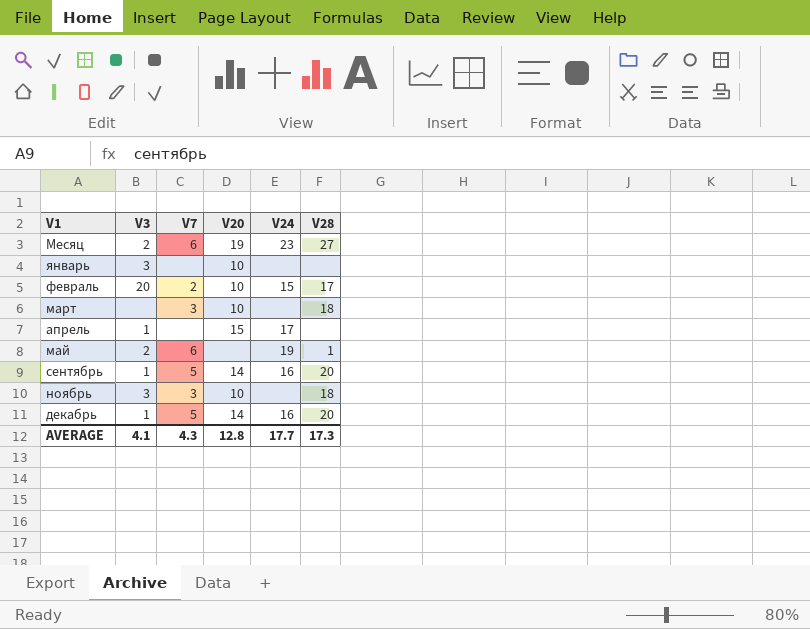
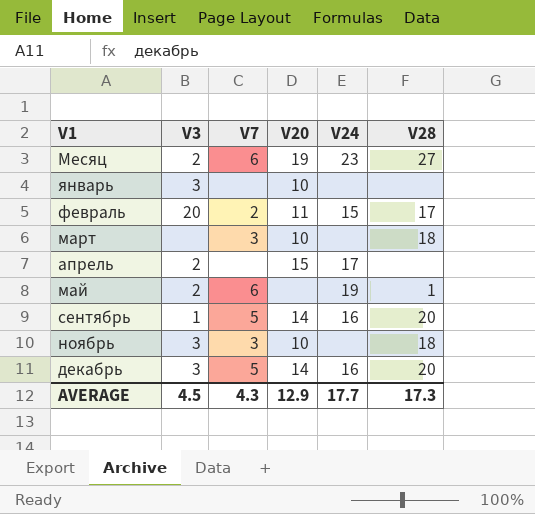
февраль | V20: 10 -> 11
апрель | V3: 1 -> 2
декабрь | V3: 1 -> 3
AVERAGE | V3: 4.1 -> 4.5
AVERAGE | V20: 12.8 -> 12.9

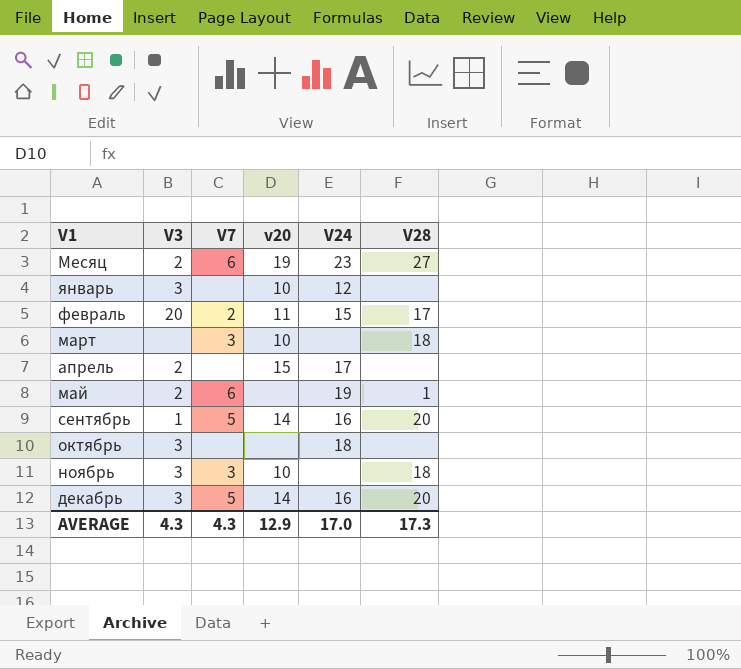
column name: V20 -> v20
январь | V24: none -> 12
row октябрь: none -> 3 | none | none | 18 | none
AVERAGE | V3: 4.5 -> 4.3
AVERAGE | V24: 17.7 -> 17.0

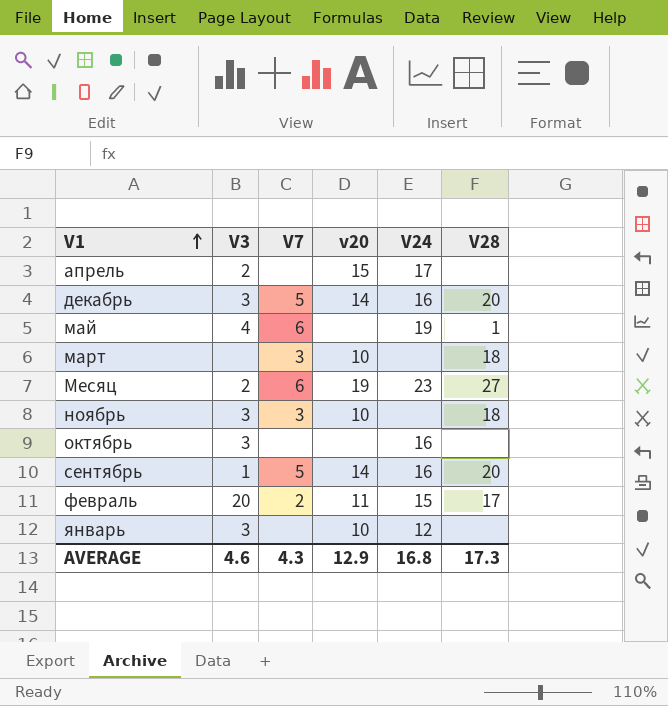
row order: none -> V1 ascending
май | V3: 2 -> 4
октябрь | V24: 18 -> 16
AVERAGE | V3: 4.3 -> 4.6
AVERAGE | V24: 17.0 -> 16.8

